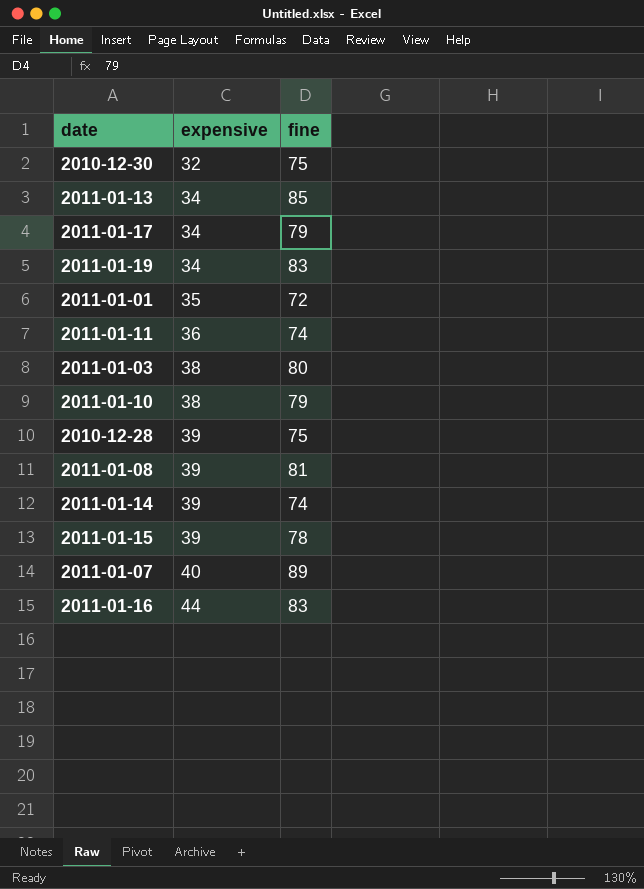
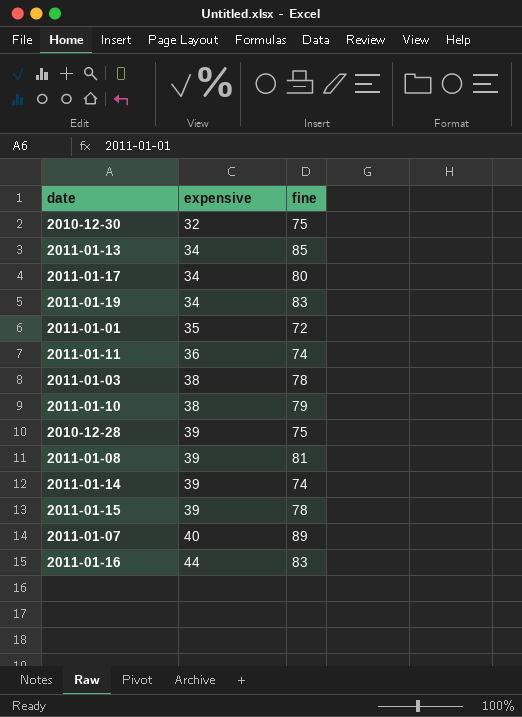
2011-01-17 | fine: 79 -> 80
2011-01-03 | fine: 80 -> 78

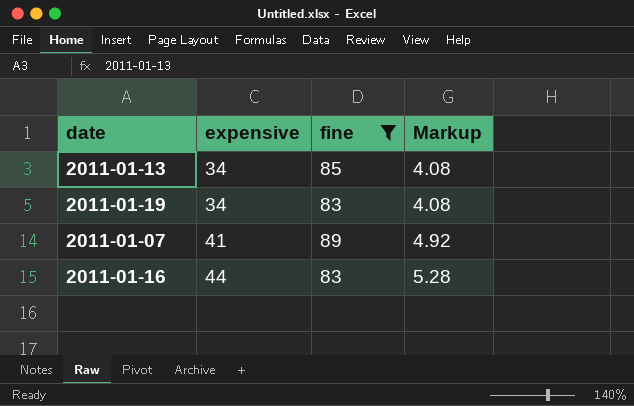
filter: none -> fine >= 83
column Markup | formula: none -> [expensive] * 0.12
2011-01-07 | expensive: 40 -> 41

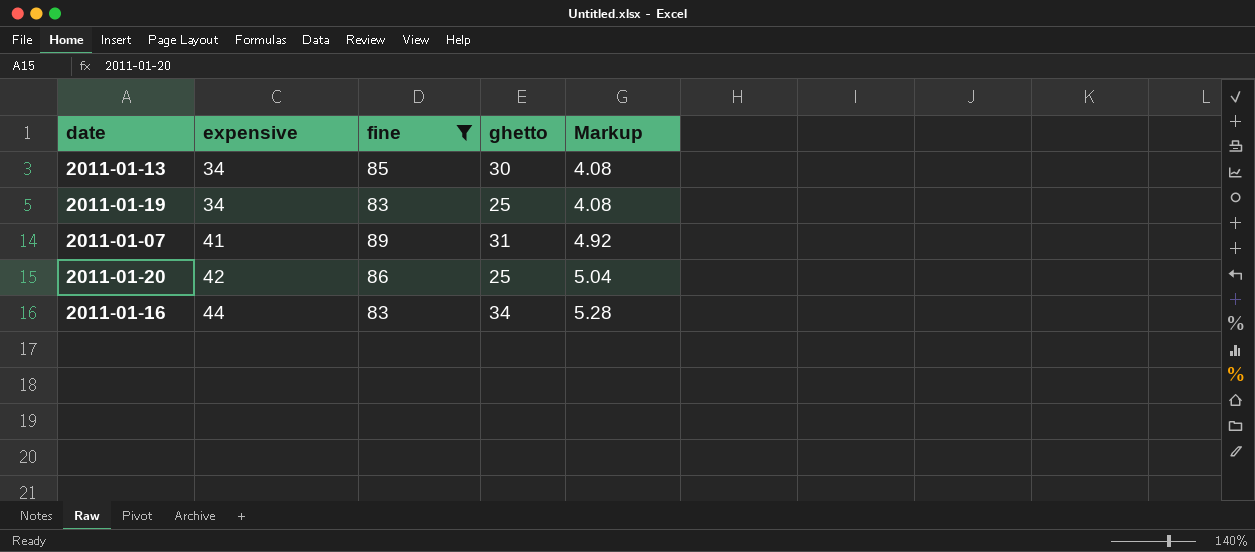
column ghetto | position: none -> 4
row 2011-01-20: none -> 42 | 86 | 25 | 5.04

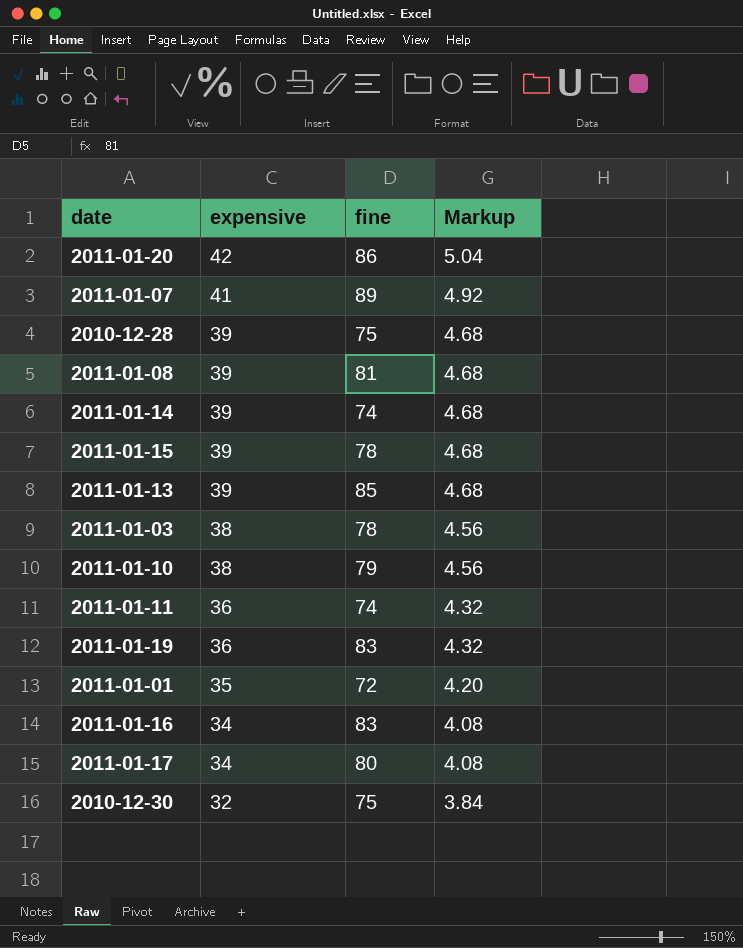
filter: fine >= 83 -> none
row order: expensive ascending -> expensive descending
column ghetto | position: 4 -> none
2011-01-13 | expensive: 34 -> 39
2011-01-13 | Markup: 4.08 -> 4.68
2011-01-19 | expensive: 34 -> 36
2011-01-19 | Markup: 4.08 -> 4.32
2011-01-16 | expensive: 44 -> 34
2011-01-16 | Markup: 5.28 -> 4.08

